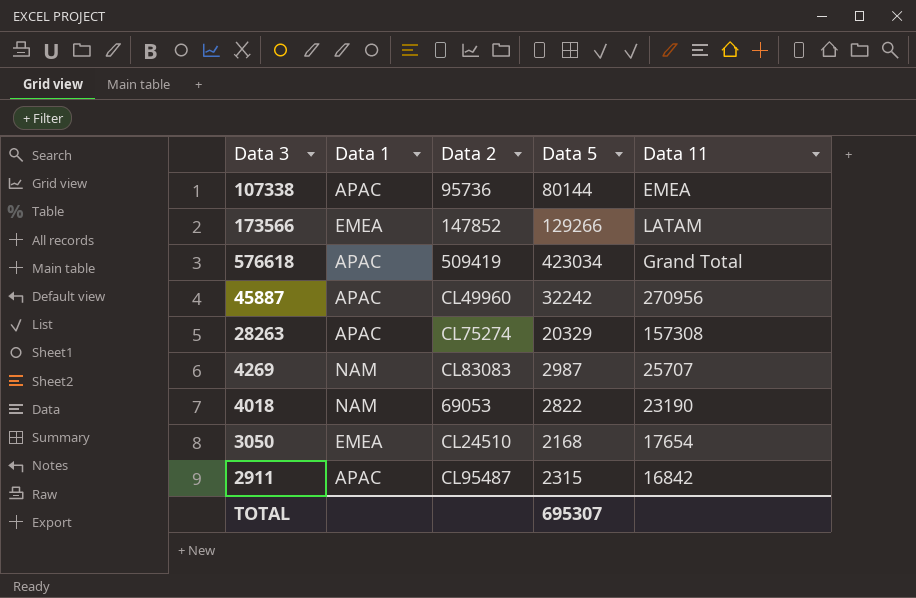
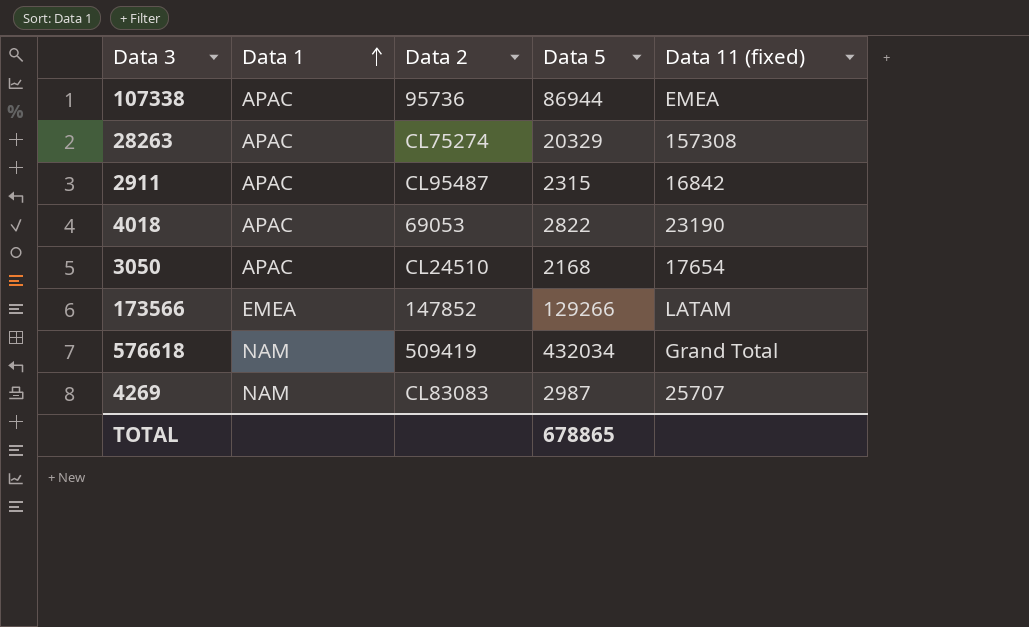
row order: none -> Data 1 ascending
column name: Data 11 -> Data 11 (fixed)
row 45887: APAC | CL49960 | 32242 | 270956 -> none
107338 | Data 5: 80144 -> 86944
4018 | Data 1: NAM -> APAC
3050 | Data 1: EMEA -> APAC
576618 | Data 1: APAC -> NAM
576618 | Data 5: 423034 -> 432034
TOTAL | Data 5: 695307 -> 678865

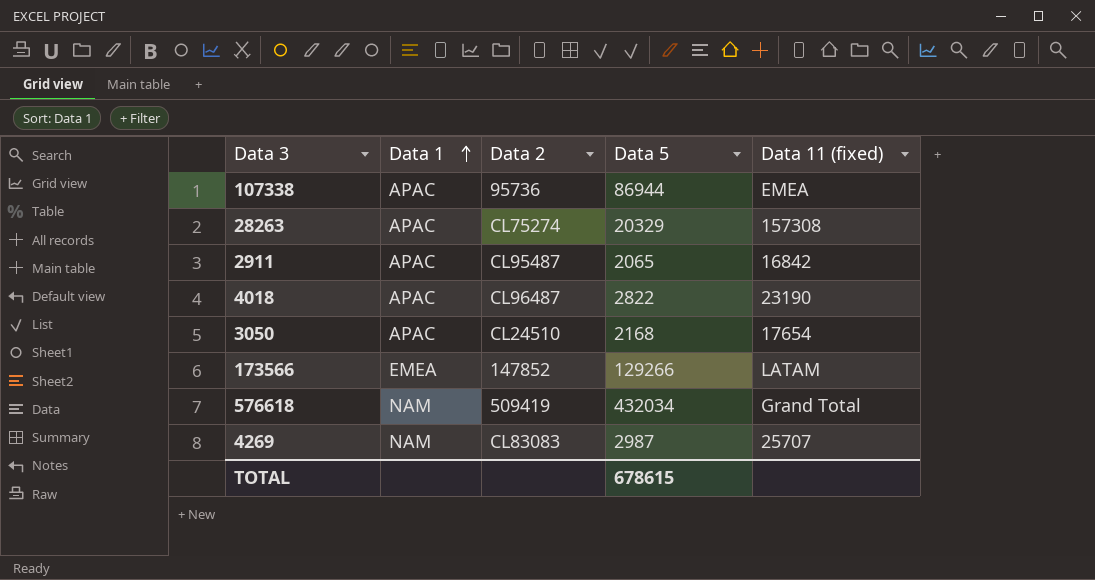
2911 | Data 5: 2315 -> 2065
4018 | Data 2: 69053 -> CL96487
TOTAL | Data 5: 678865 -> 678615

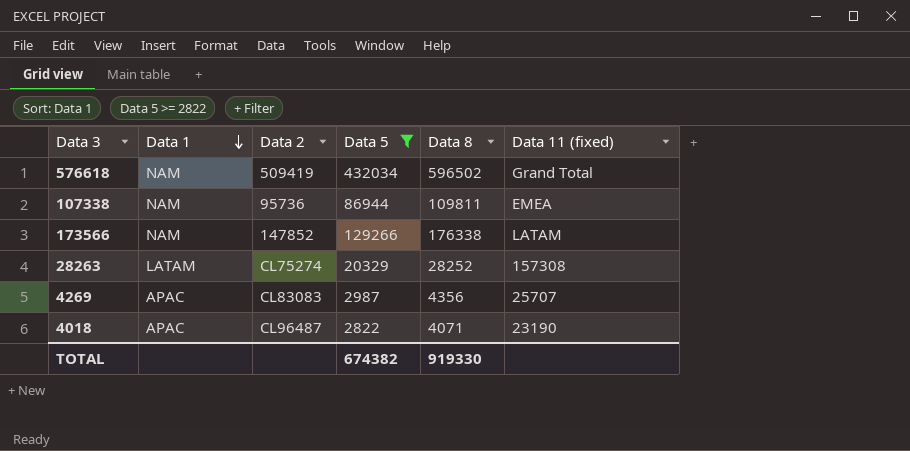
filter: none -> Data 5 >= 2822
row order: Data 1 ascending -> Data 1 descending
column Data 8 | position: none -> 5
107338 | Data 1: APAC -> NAM
173566 | Data 1: EMEA -> NAM
28263 | Data 1: APAC -> LATAM
4269 | Data 1: NAM -> APAC
TOTAL | Data 5: 678615 -> 674382

